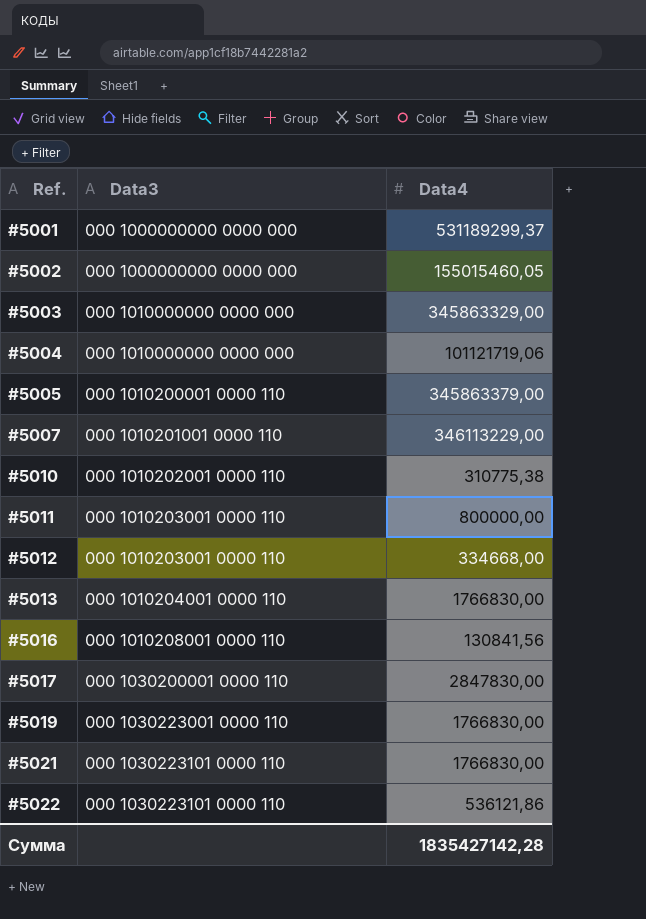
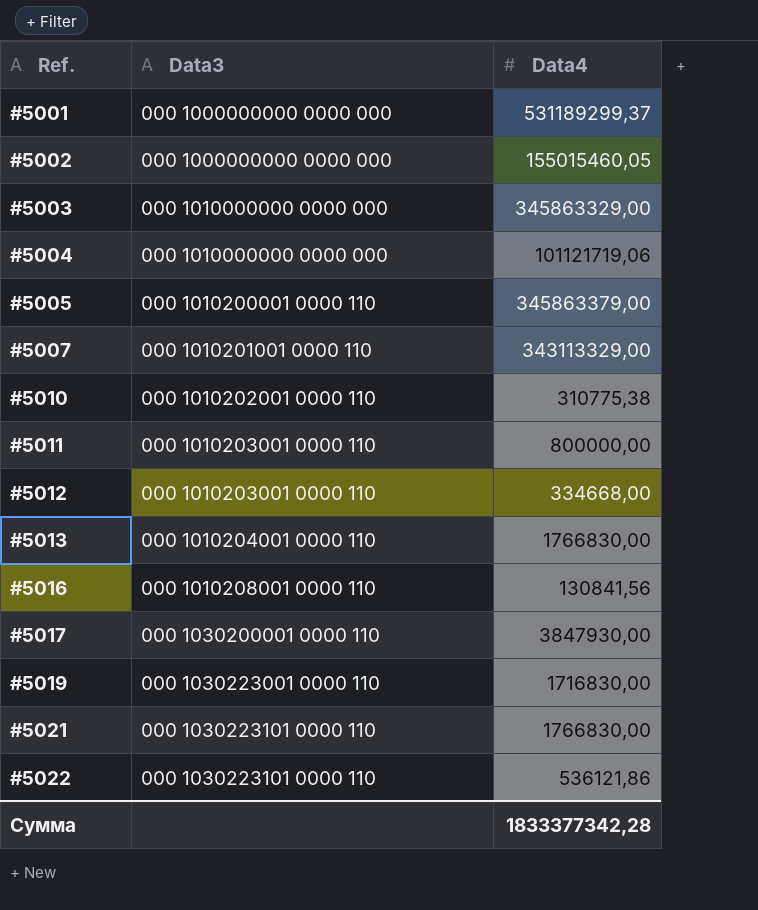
#5007 | Data4: 346113229,00 -> 343113329,00
#5017 | Data4: 2847830,00 -> 3847930,00
#5019 | Data4: 1766830,00 -> 1716830,00
Сумма | Data4: 1835427142,28 -> 1833377342,28

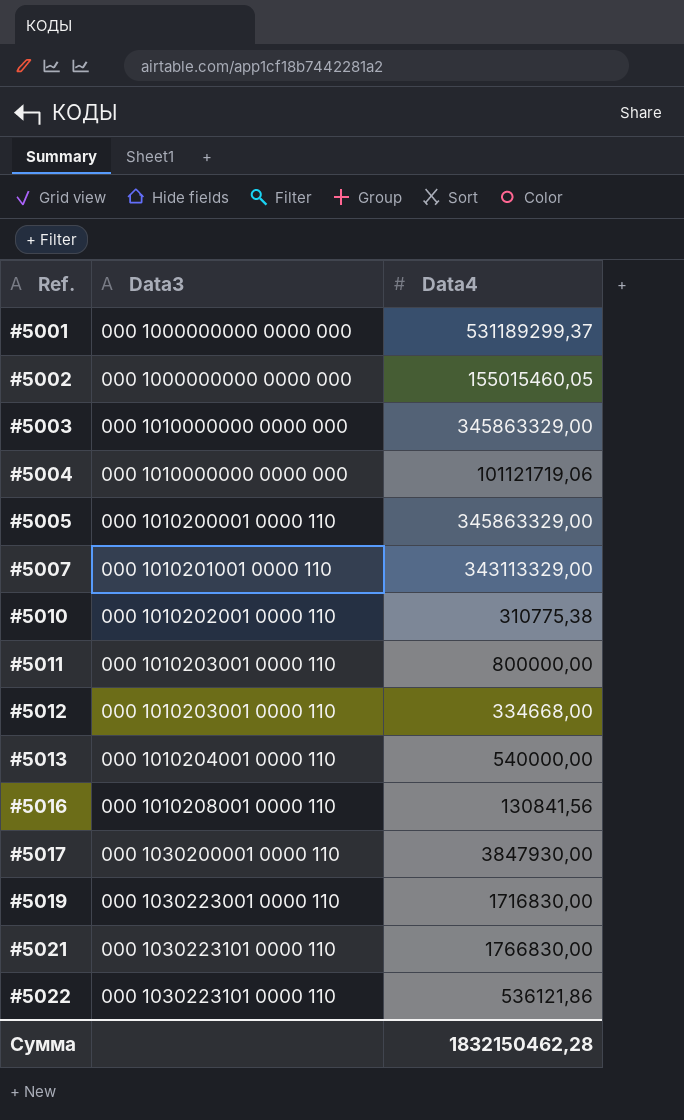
#5005 | Data4: 345863379,00 -> 345863329,00
#5013 | Data4: 1766830,00 -> 540000,00
Сумма | Data4: 1833377342,28 -> 1832150462,28

